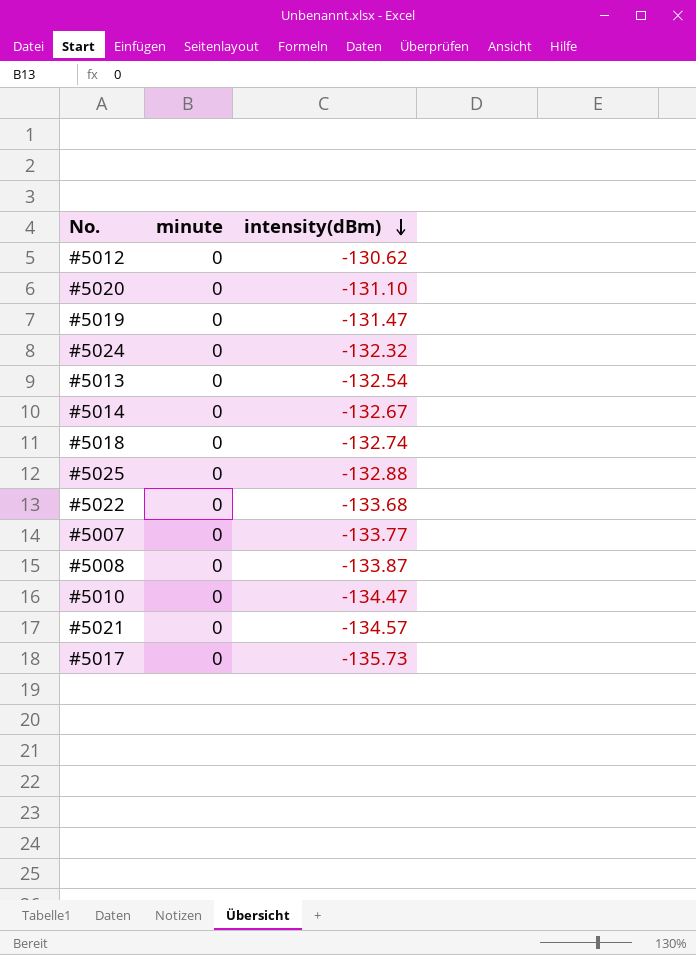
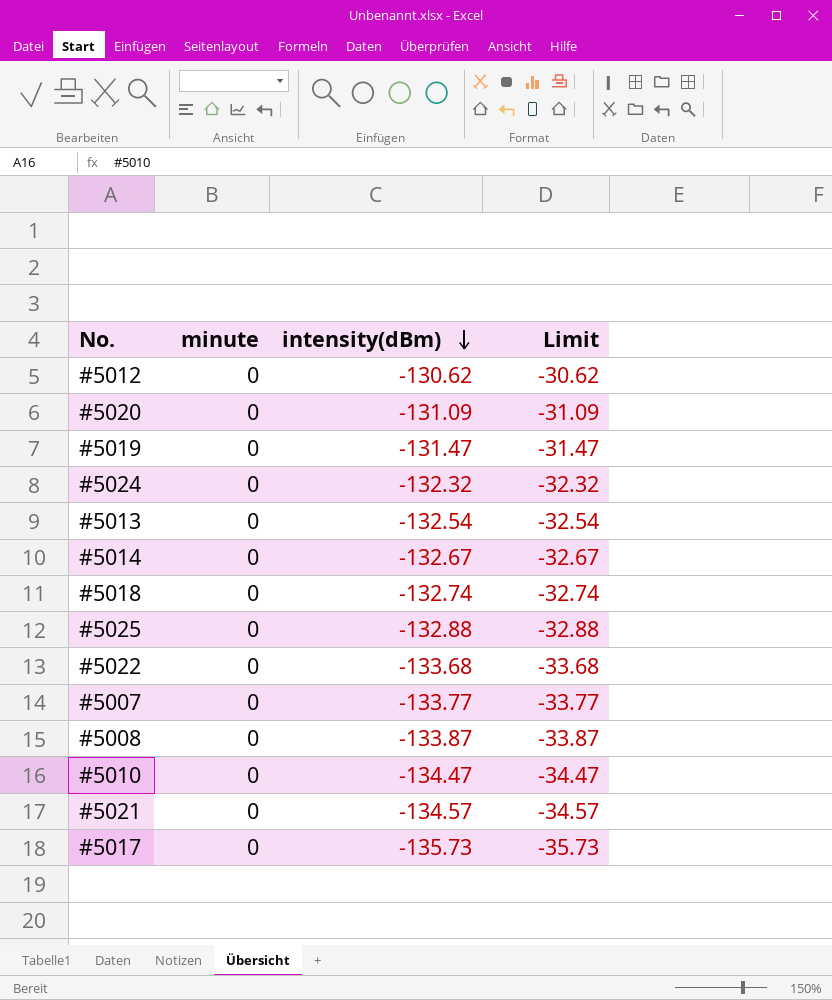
column Limit | formula: none -> [intensity(dBm)] + 100
#5020 | intensity(dBm): -131.10 -> -131.09

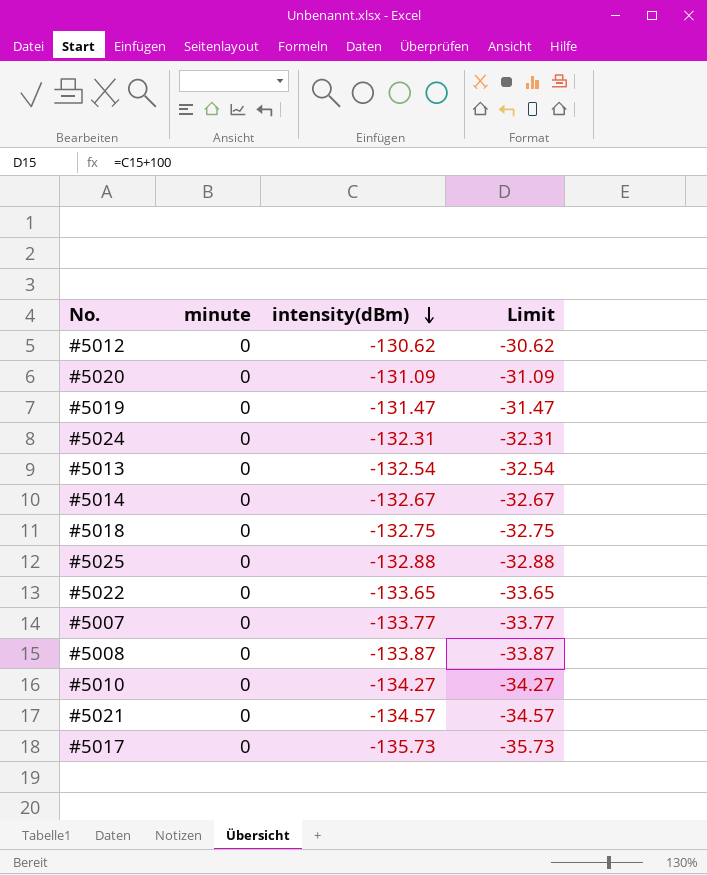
#5024 | intensity(dBm): -132.32 -> -132.31
#5024 | Limit: -32.32 -> -32.31
#5018 | intensity(dBm): -132.74 -> -132.75
#5018 | Limit: -32.74 -> -32.75
#5022 | intensity(dBm): -133.68 -> -133.65
#5022 | Limit: -33.68 -> -33.65
#5010 | intensity(dBm): -134.47 -> -134.27
#5010 | Limit: -34.47 -> -34.27

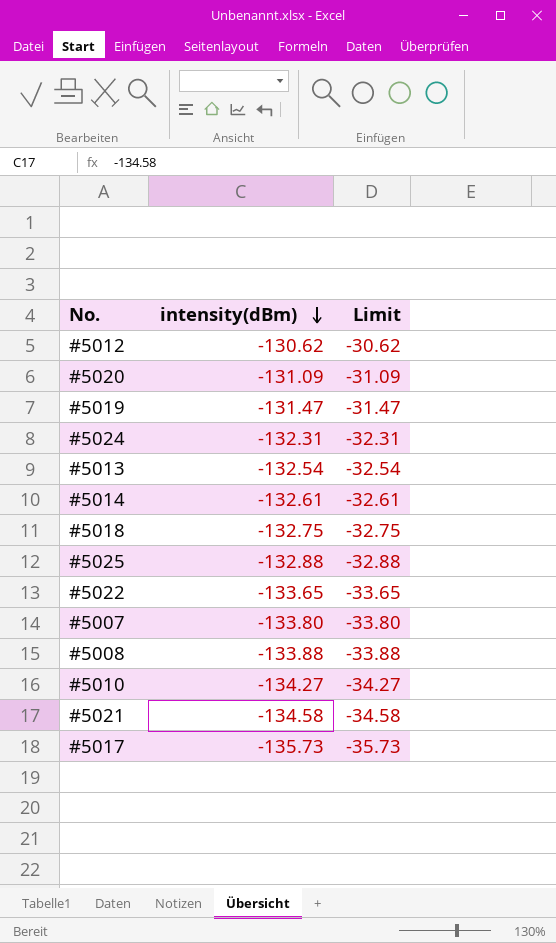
column minute | position: 2 -> none
#5014 | intensity(dBm): -132.67 -> -132.61
#5014 | Limit: -32.67 -> -32.61
#5007 | intensity(dBm): -133.77 -> -133.80
#5007 | Limit: -33.77 -> -33.80
#5008 | intensity(dBm): -133.87 -> -133.88
#5008 | Limit: -33.87 -> -33.88
#5021 | intensity(dBm): -134.57 -> -134.58
#5021 | Limit: -34.57 -> -34.58

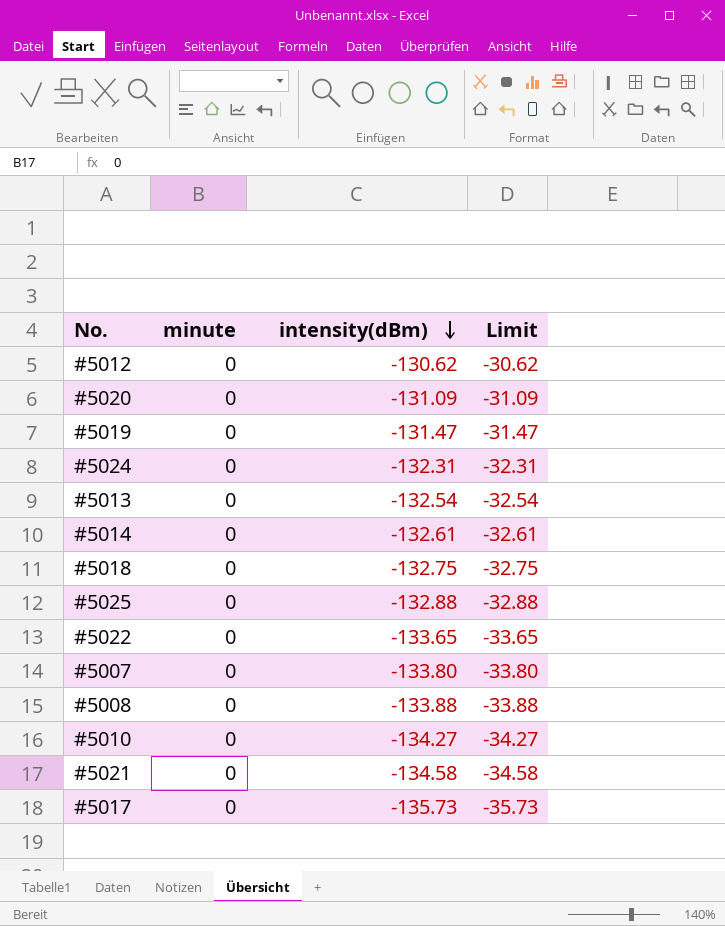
column minute | position: none -> 2

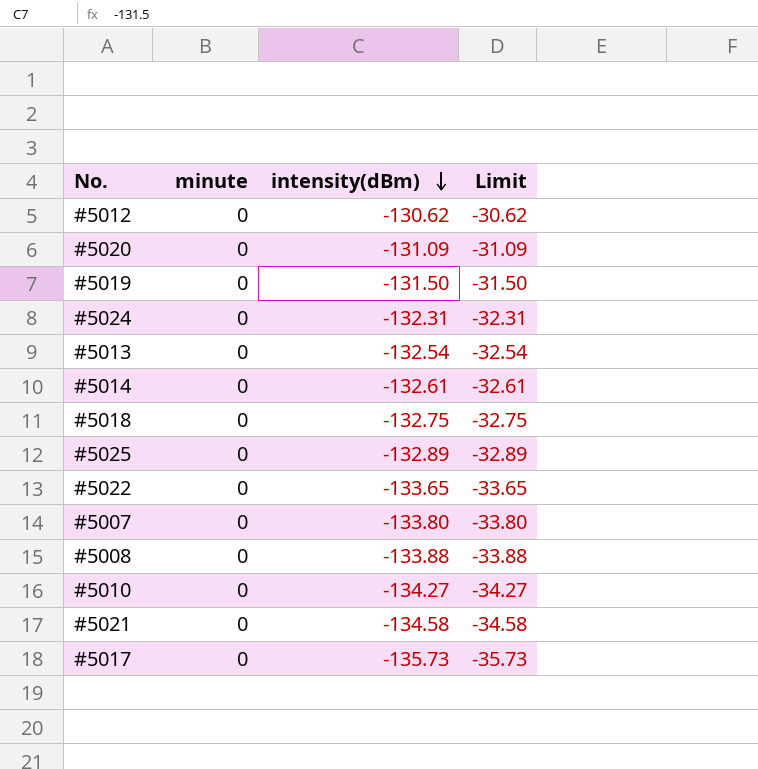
#5019 | intensity(dBm): -131.47 -> -131.50
#5019 | Limit: -31.47 -> -31.50
#5025 | intensity(dBm): -132.88 -> -132.89
#5025 | Limit: -32.88 -> -32.89

